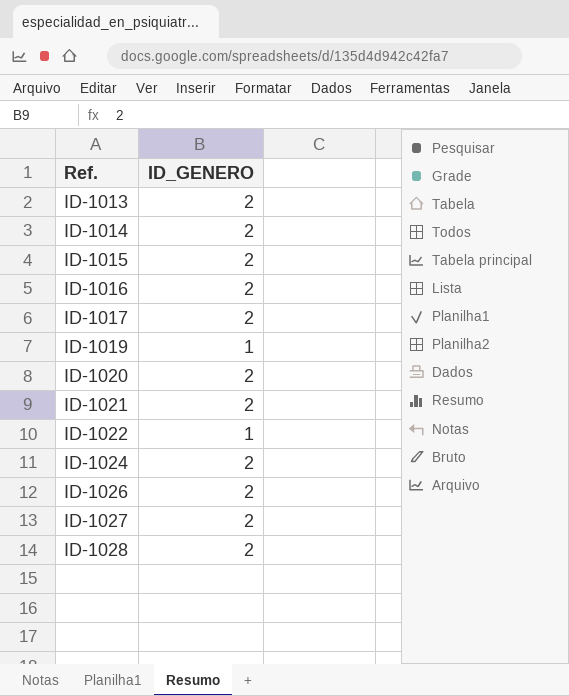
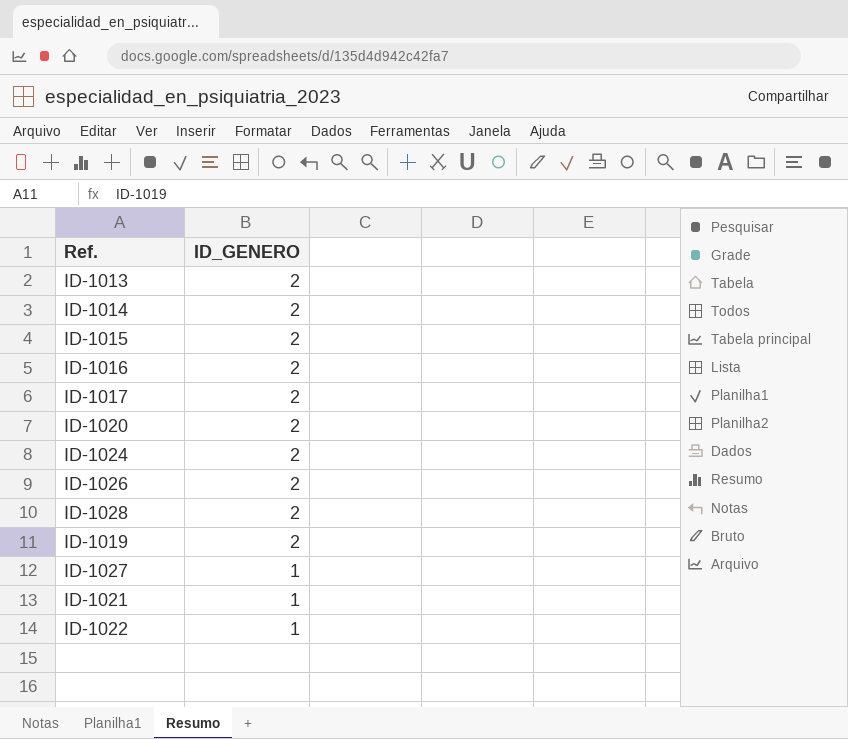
row order: Ref. ascending -> ID_GENERO descending
ID-1019 | ID_GENERO: 1 -> 2
ID-1027 | ID_GENERO: 2 -> 1
ID-1021 | ID_GENERO: 2 -> 1

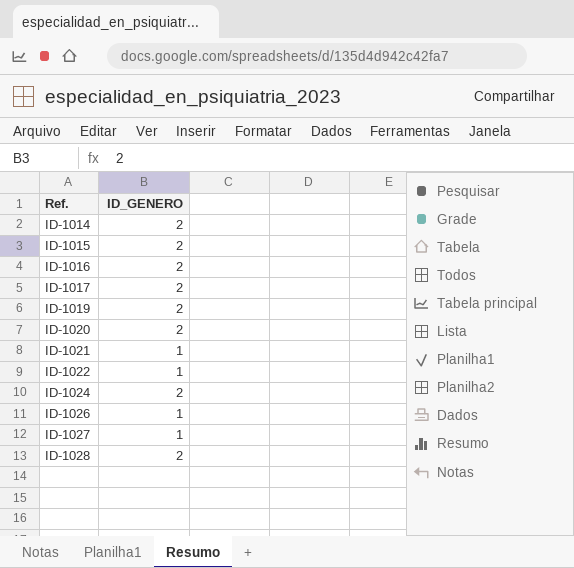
row order: ID_GENERO descending -> Ref. ascending
row ID-1013: 2 -> none
ID-1026 | ID_GENERO: 2 -> 1

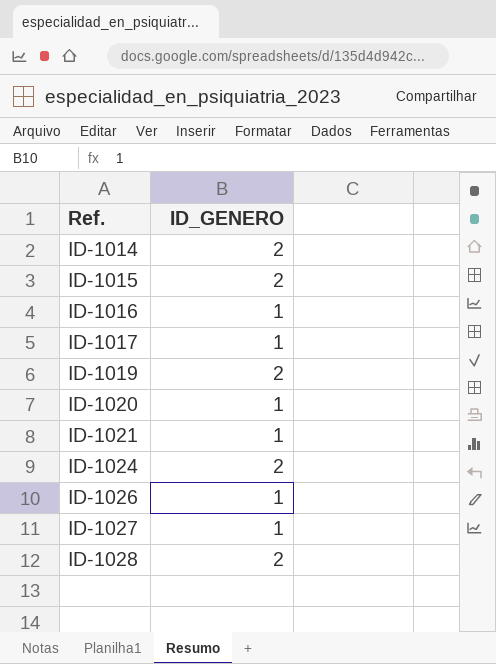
row ID-1022: 1 -> none
ID-1016 | ID_GENERO: 2 -> 1
ID-1017 | ID_GENERO: 2 -> 1
ID-1020 | ID_GENERO: 2 -> 1

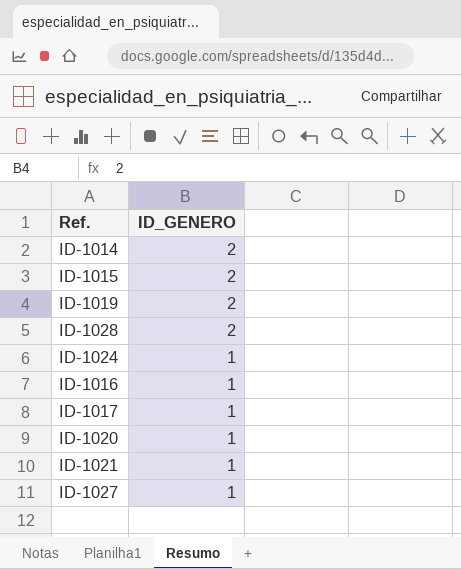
row order: Ref. ascending -> ID_GENERO descending
row ID-1026: 1 -> none
ID-1024 | ID_GENERO: 2 -> 1

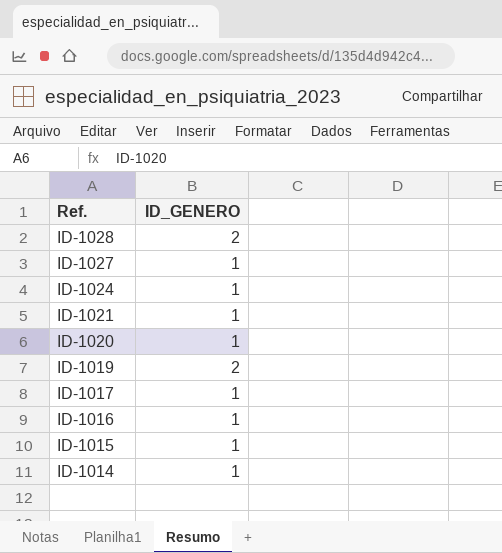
row order: ID_GENERO descending -> Ref. descending
ID-1015 | ID_GENERO: 2 -> 1
ID-1014 | ID_GENERO: 2 -> 1

